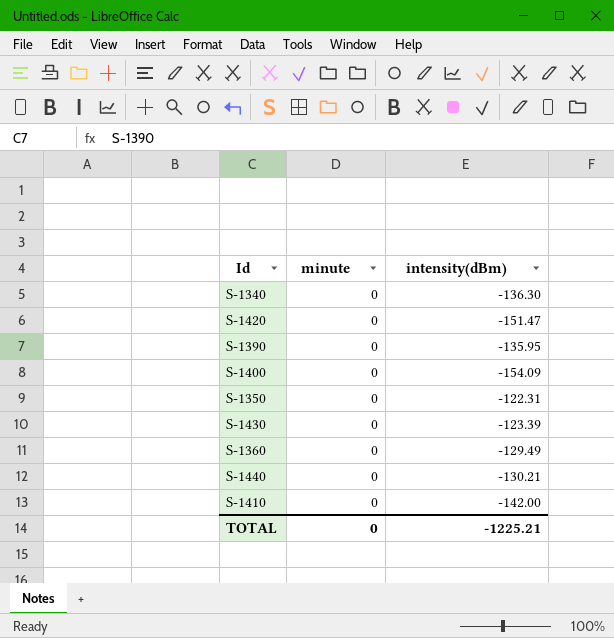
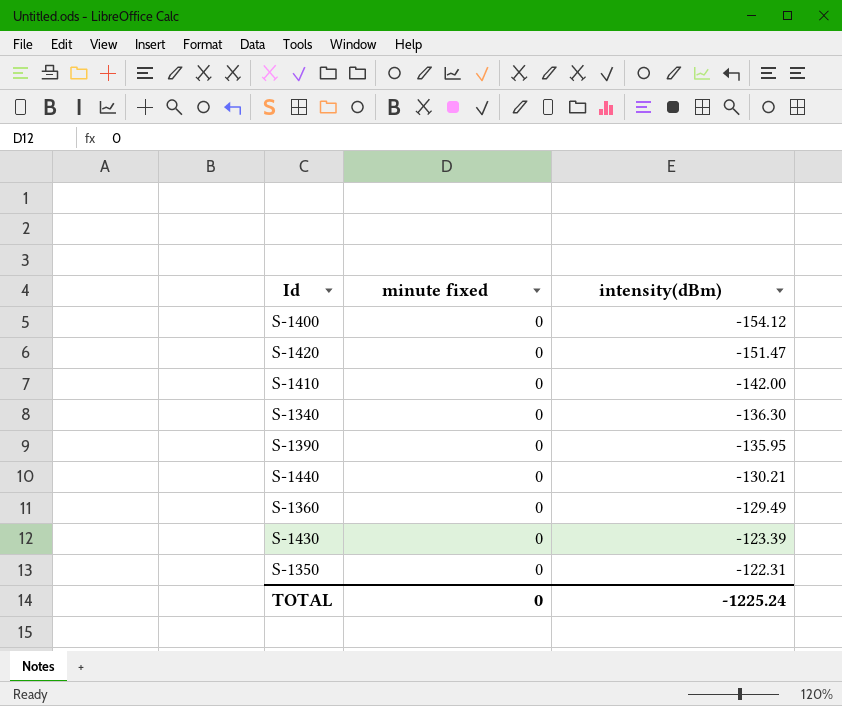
row order: none -> intensity(dBm) ascending
column name: minute -> minute fixed
S-1400 | intensity(dBm): -154.09 -> -154.12
TOTAL | intensity(dBm): -1225.21 -> -1225.24

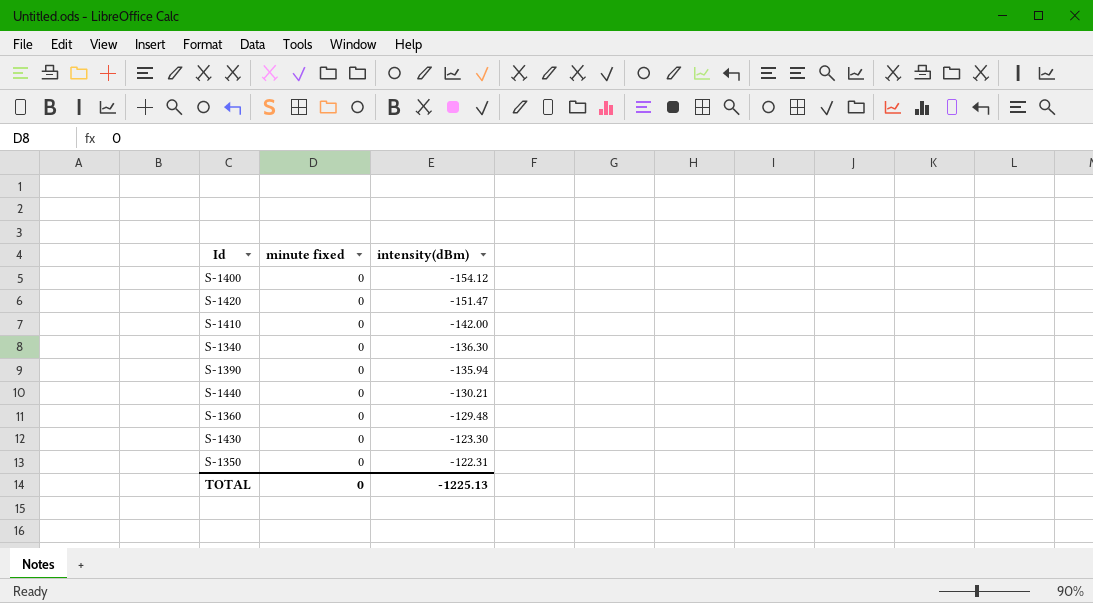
S-1390 | intensity(dBm): -135.95 -> -135.94
S-1360 | intensity(dBm): -129.49 -> -129.48
S-1430 | intensity(dBm): -123.39 -> -123.30
TOTAL | intensity(dBm): -1225.24 -> -1225.13

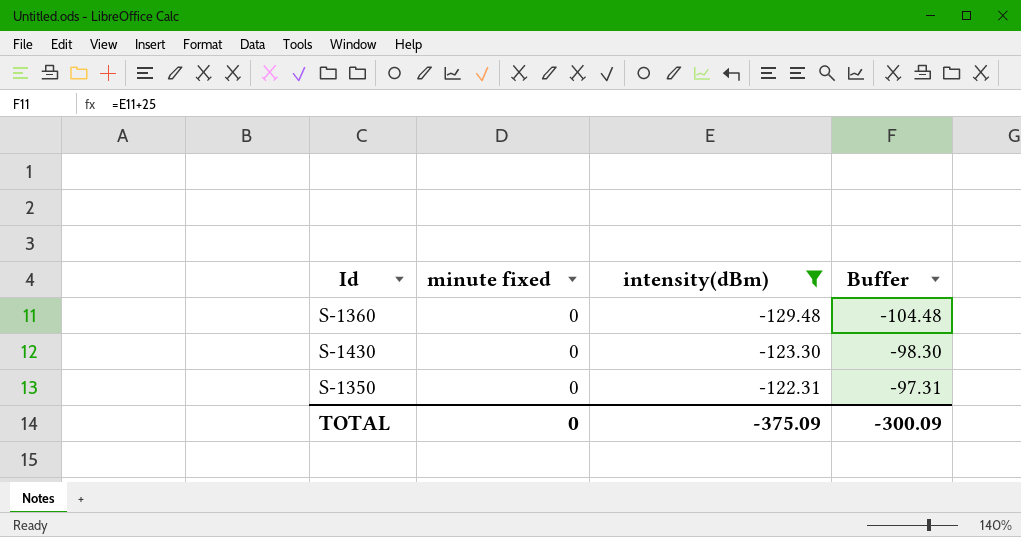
filter: none -> intensity(dBm) >= -129.48
column Buffer | formula: none -> [intensity(dBm)] + 25
TOTAL | intensity(dBm): -1225.13 -> -375.09

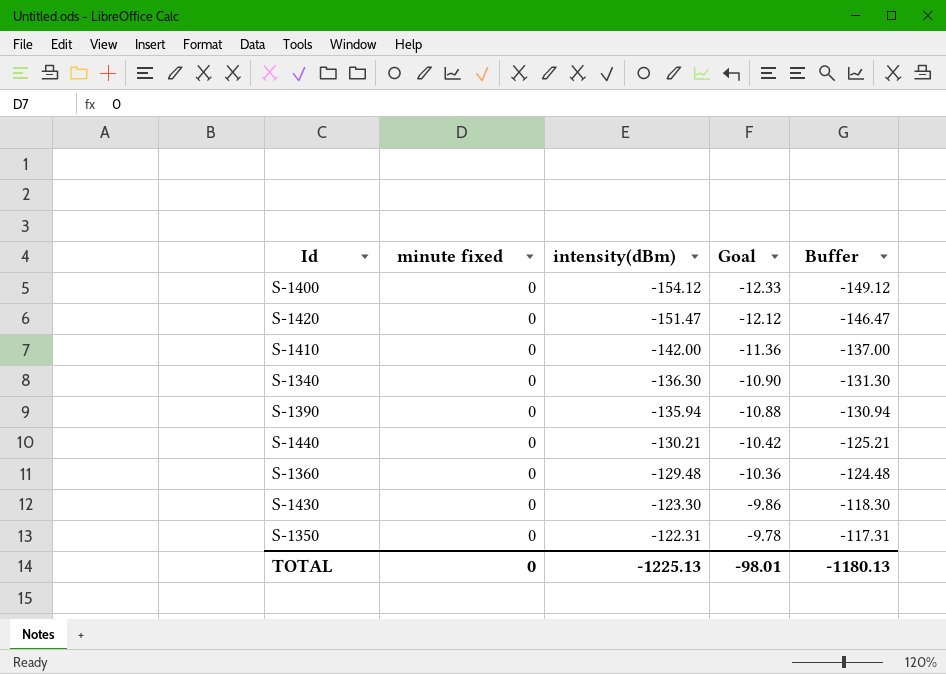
filter: intensity(dBm) >= -129.48 -> none
column Goal | formula: none -> [intensity(dBm)] * 0.08
column Buffer | formula: [intensity(dBm)] + 25 -> [intensity(dBm)] + 5
TOTAL | intensity(dBm): -375.09 -> -1225.13
TOTAL | Buffer: -300.09 -> -1180.13

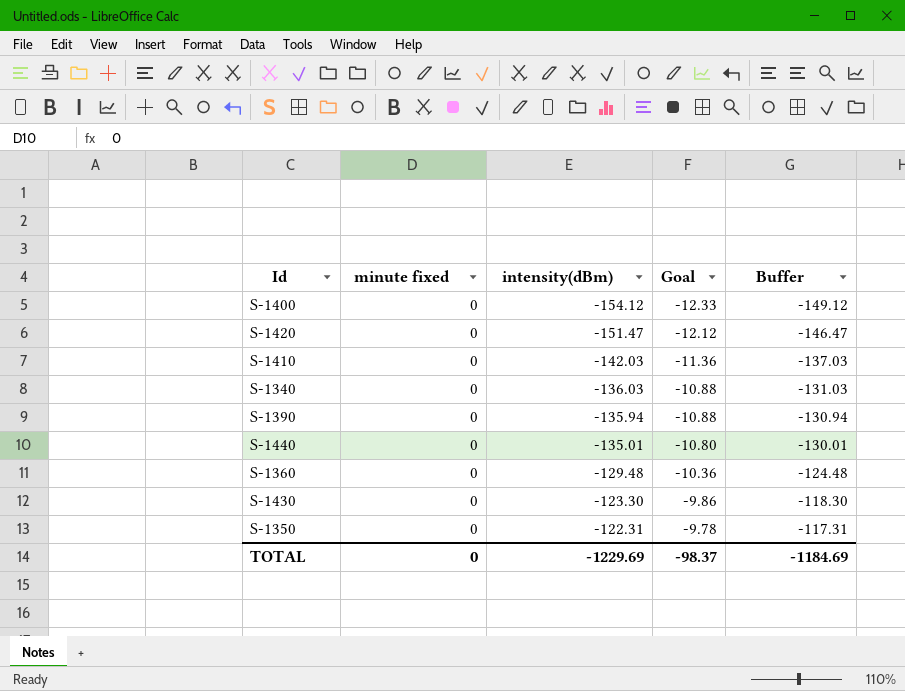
S-1410 | intensity(dBm): -142.00 -> -142.03
S-1410 | Buffer: -137.00 -> -137.03
S-1340 | intensity(dBm): -136.30 -> -136.03
S-1340 | Goal: -10.90 -> -10.88
S-1340 | Buffer: -131.30 -> -131.03
S-1440 | intensity(dBm): -130.21 -> -135.01
S-1440 | Goal: -10.42 -> -10.80
S-1440 | Buffer: -125.21 -> -130.01
TOTAL | intensity(dBm): -1225.13 -> -1229.69
TOTAL | Goal: -98.01 -> -98.37
TOTAL | Buffer: -1180.13 -> -1184.69

